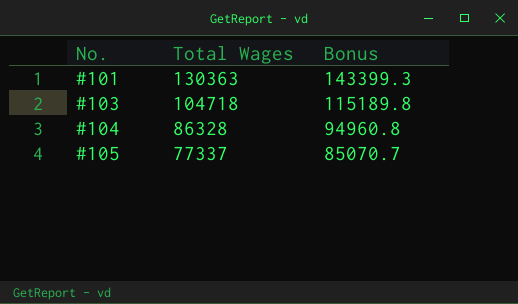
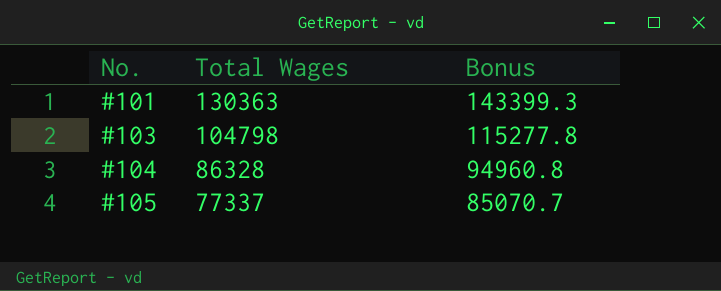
#103 | Total Wages: 104718 -> 104798
#103 | Bonus: 115189.8 -> 115277.8

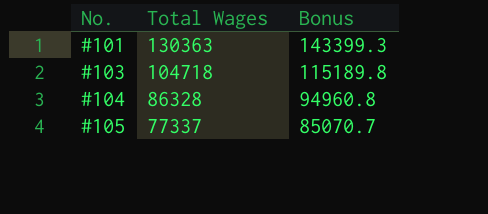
#103 | Total Wages: 104798 -> 104718
#103 | Bonus: 115277.8 -> 115189.8

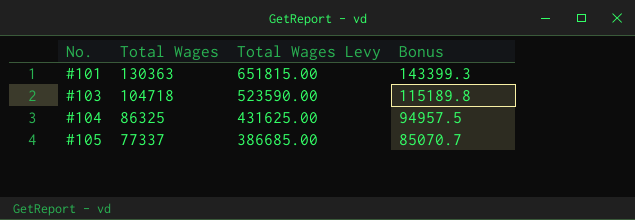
column Total Wages Levy | formula: none -> [Total Wages] * 5
#104 | Total Wages: 86328 -> 86325
#104 | Bonus: 94960.8 -> 94957.5

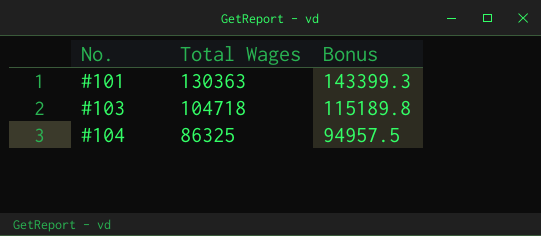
column Total Wages Levy | formula: [Total Wages] * 5 -> none
row #105: 77337 | 386685.00 | 85070.7 -> none

